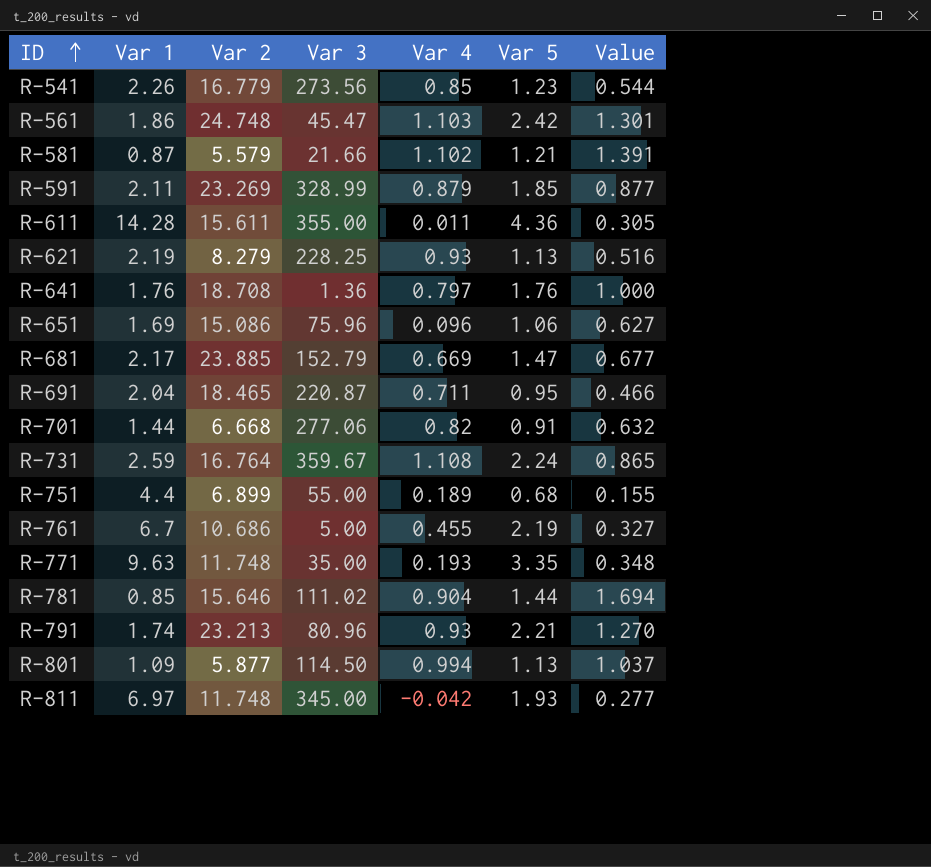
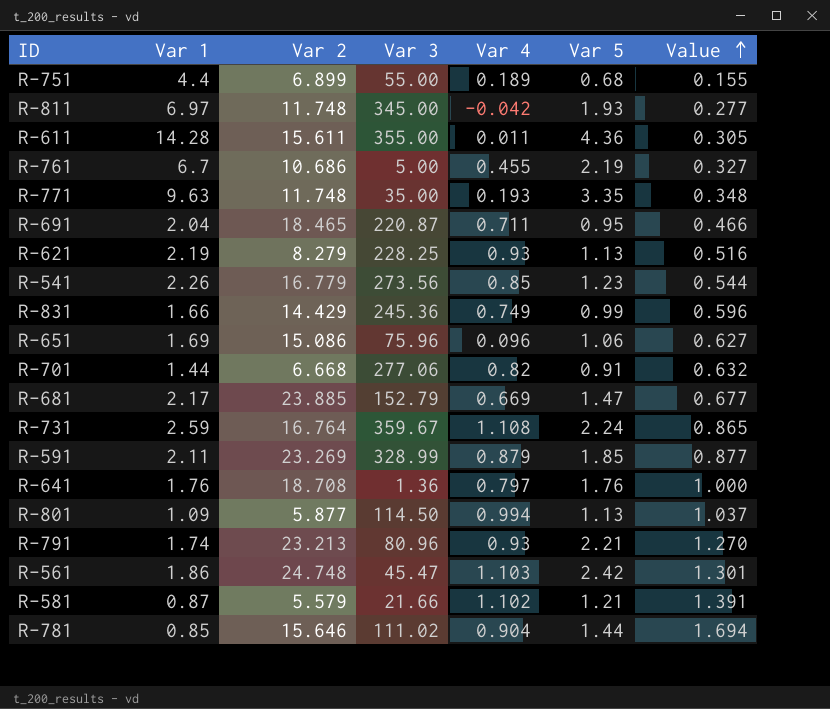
row order: ID ascending -> Value ascending
row R-831: none -> 1.66 | 14.429 | 245.36 | 0.749 | 0.99 | 0.596

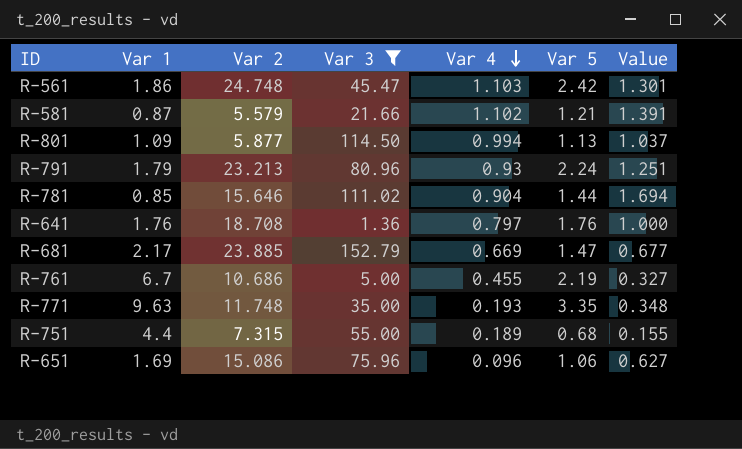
filter: none -> Var 3 <= 152.79
row order: Value ascending -> Var 4 descending
R-791 | Var 1: 1.74 -> 1.79
R-791 | Var 5: 2.21 -> 2.24
R-791 | Value: 1.270 -> 1.251
R-751 | Var 2: 6.899 -> 7.315

